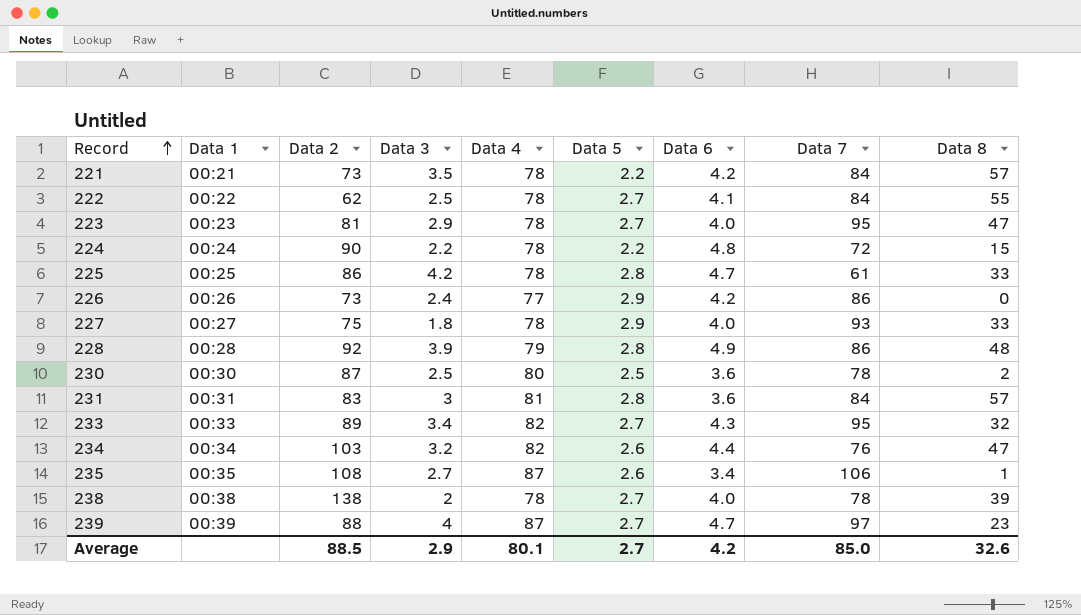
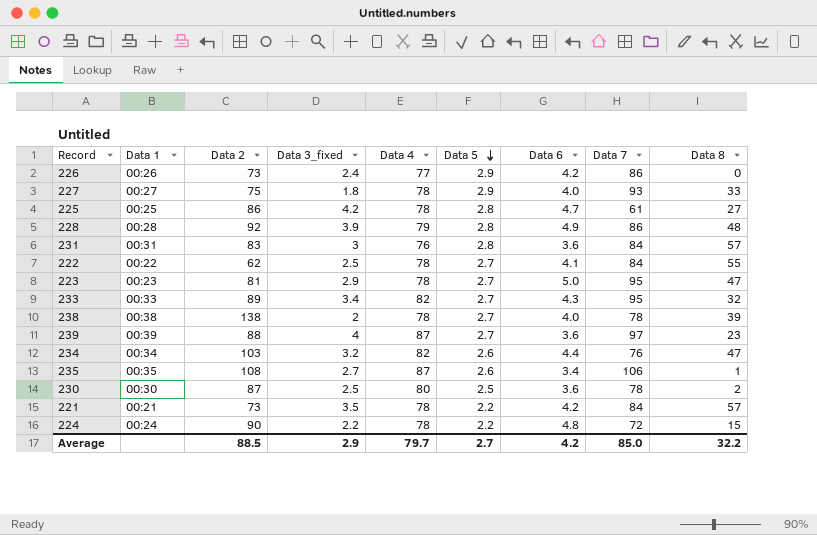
row order: Record ascending -> Data 5 descending
column name: Data 3 -> Data 3_fixed
225 | Data 8: 33 -> 27
231 | Data 4: 81 -> 76
223 | Data 6: 4.0 -> 5.0
239 | Data 6: 4.7 -> 3.6
Average | Data 4: 80.1 -> 79.7
Average | Data 8: 32.6 -> 32.2

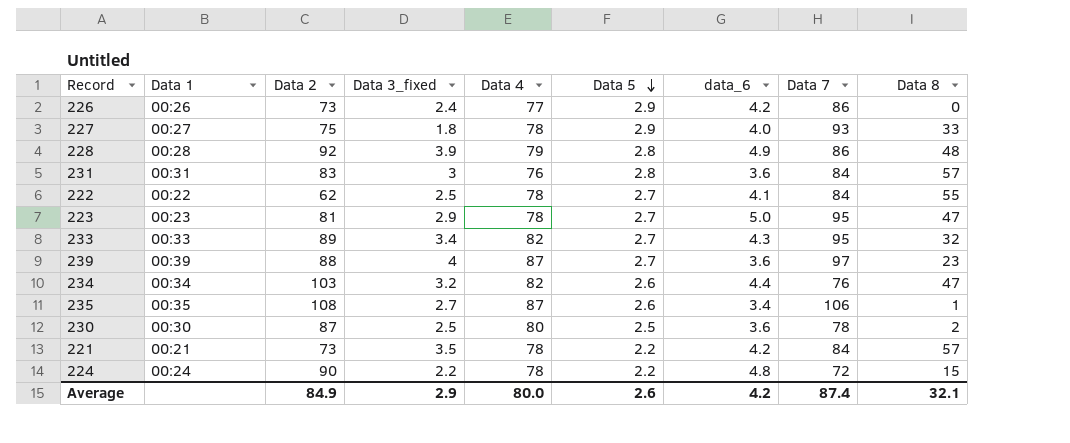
column name: Data 6 -> data_6
row 225: 00:25 | 86 | 4.2 | 78 | 2.8 | 4.7 | 61 | 27 -> none
row 238: 00:38 | 138 | 2 | 78 | 2.7 | 4.0 | 78 | 39 -> none
Average | Data 2: 88.5 -> 84.9
Average | Data 4: 79.7 -> 80.0
Average | Data 5: 2.7 -> 2.6
Average | Data 7: 85.0 -> 87.4
Average | Data 8: 32.2 -> 32.1

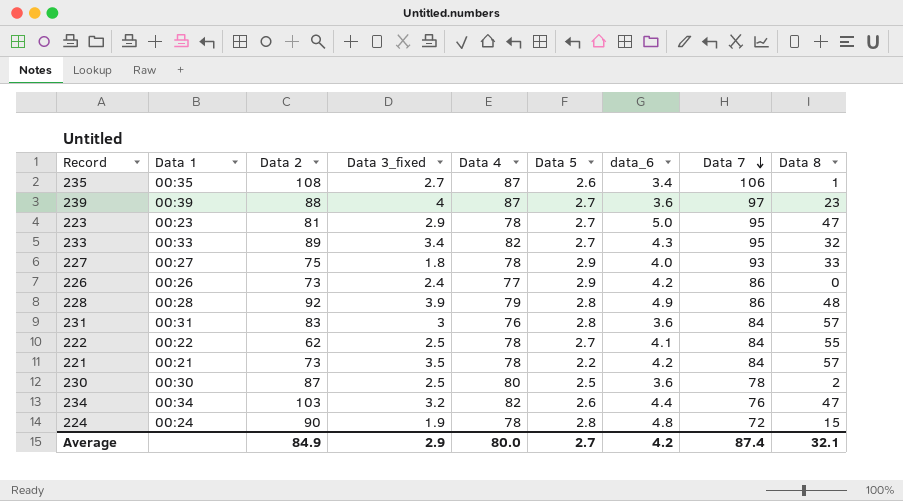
row order: Data 5 descending -> Data 7 descending
224 | Data 3_fixed: 2.2 -> 1.9
224 | Data 5: 2.2 -> 2.8
Average | Data 5: 2.6 -> 2.7

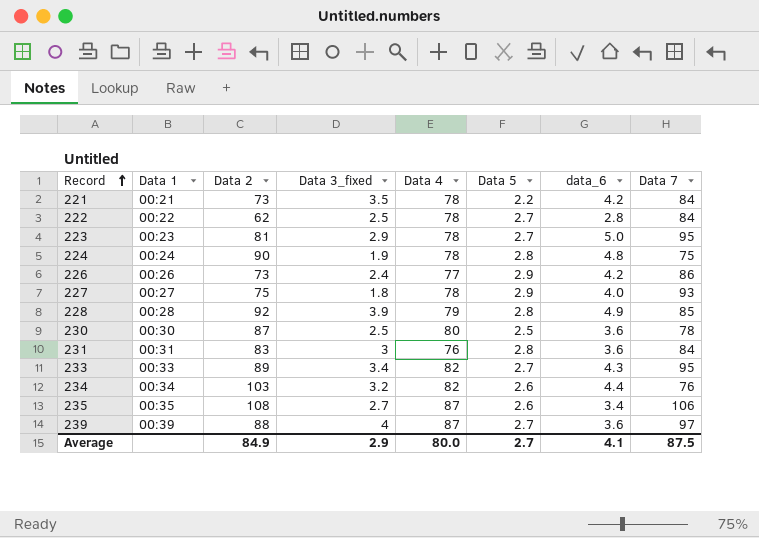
row order: Data 7 descending -> Record ascending
column Data 8 | position: 9 -> none
222 | data_6: 4.1 -> 2.8
224 | Data 7: 72 -> 75
228 | Data 7: 86 -> 85
Average | data_6: 4.2 -> 4.1
Average | Data 7: 87.4 -> 87.5

